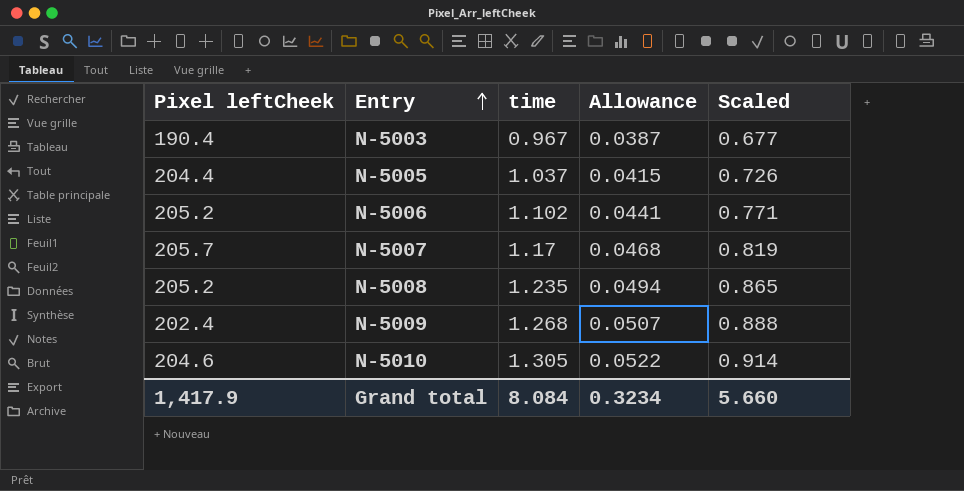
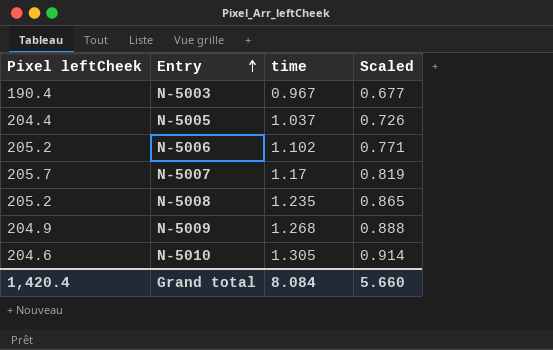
column Allowance | formula: [time] * 0.04 -> none
N-5009 | Pixel leftCheek: 202.4 -> 204.9
Grand total | Pixel leftCheek: 1,417.9 -> 1,420.4

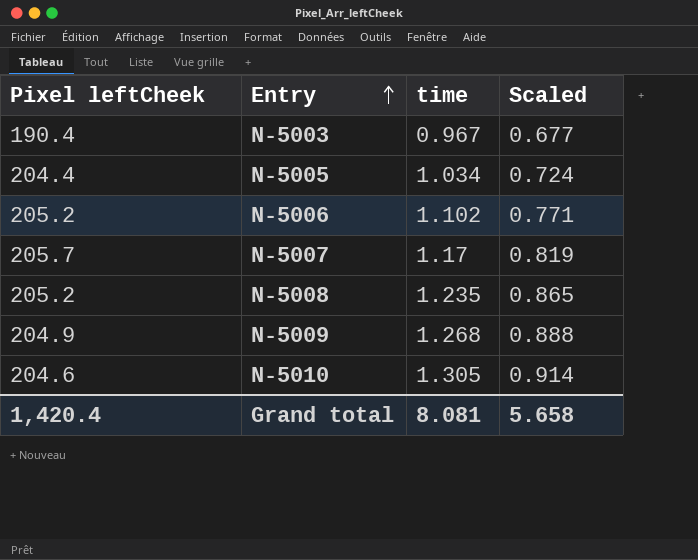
N-5005 | time: 1.037 -> 1.034
N-5005 | Scaled: 0.726 -> 0.724
Grand total | time: 8.084 -> 8.081
Grand total | Scaled: 5.660 -> 5.658

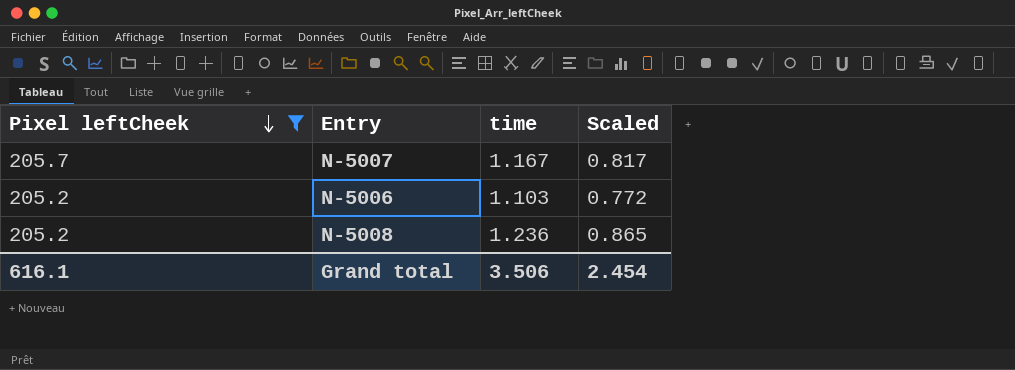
filter: none -> Pixel leftCheek >= 205.2
row order: Entry ascending -> Pixel leftCheek descending
N-5007 | time: 1.17 -> 1.167
N-5007 | Scaled: 0.819 -> 0.817
N-5006 | time: 1.102 -> 1.103
N-5006 | Scaled: 0.771 -> 0.772
N-5008 | time: 1.235 -> 1.236
Grand total | Pixel leftCheek: 1,420.4 -> 616.1
Grand total | time: 8.081 -> 3.506
Grand total | Scaled: 5.658 -> 2.454

